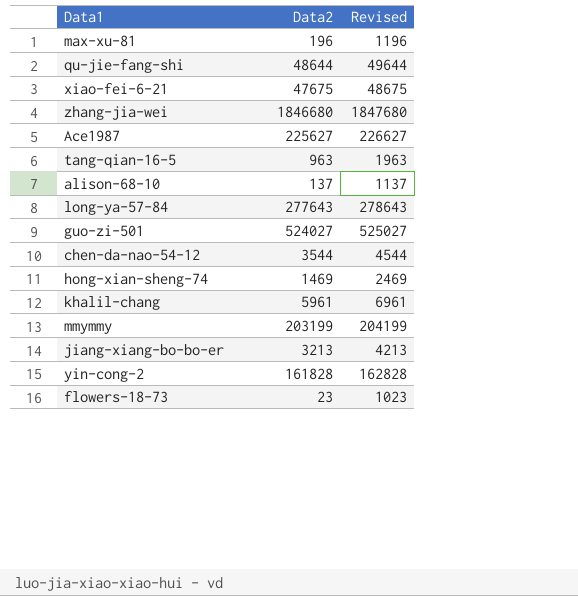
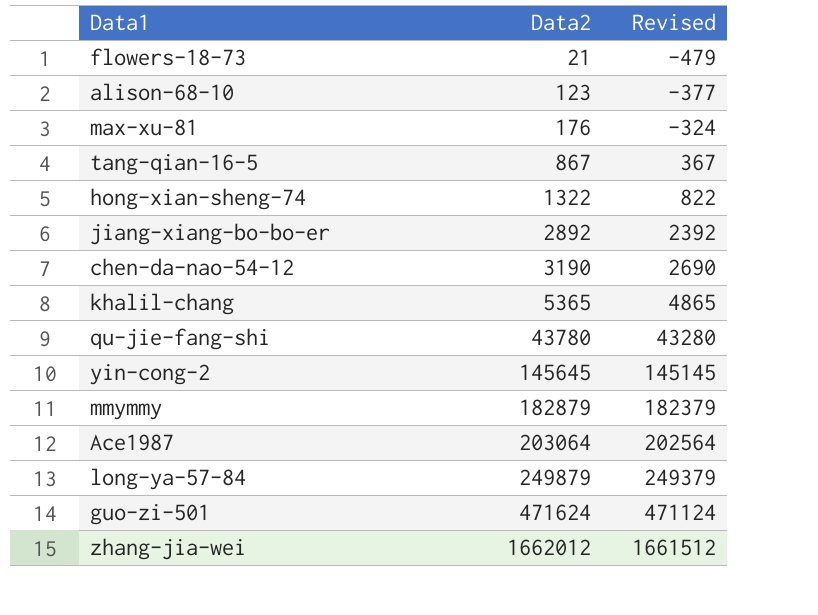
row order: none -> Data2 ascending
column Revised | formula: [Data2] + 1000 -> [Data2] - 500
row xiao-fei-6-21: 47675 | 48675 -> none
flowers-18-73 | Data2: 23 -> 21
alison-68-10 | Data2: 137 -> 123
max-xu-81 | Data2: 196 -> 176
tang-qian-16-5 | Data2: 963 -> 867
hong-xian-sheng-74 | Data2: 1469 -> 1322
jiang-xiang-bo-bo-er | Data2: 3213 -> 2892
chen-da-nao-54-12 | Data2: 3544 -> 3190
khalil-chang | Data2: 5961 -> 5365
qu-jie-fang-shi | Data2: 48644 -> 43780
yin-cong-2 | Data2: 161828 -> 145645
mmymmy | Data2: 203199 -> 182879
Ace1987 | Data2: 225627 -> 203064
long-ya-57-84 | Data2: 277643 -> 249879
guo-zi-501 | Data2: 524027 -> 471624
zhang-jia-wei | Data2: 1846680 -> 1662012

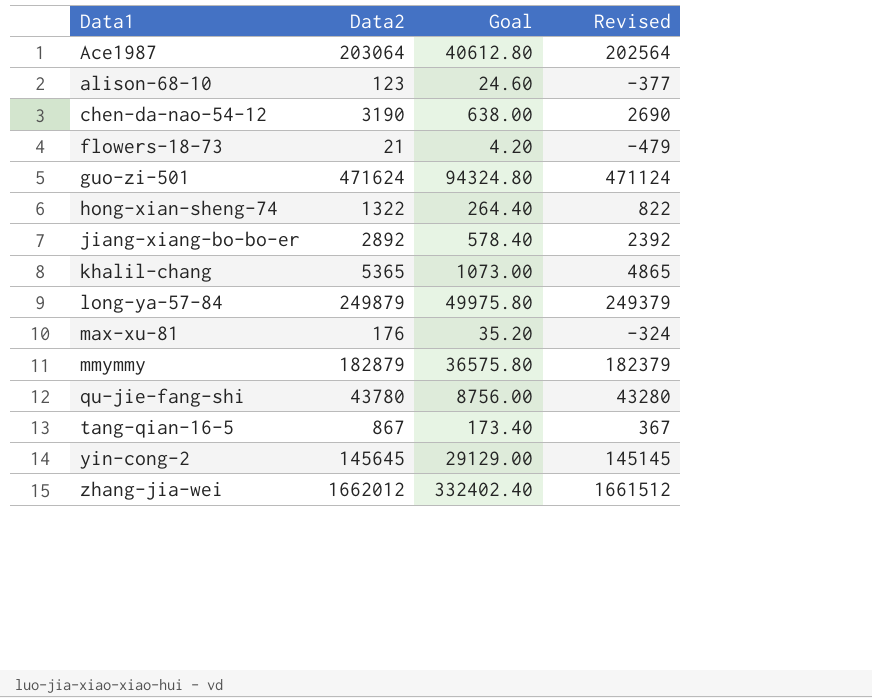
row order: Data2 ascending -> Data1 ascending
column Goal | formula: none -> [Data2] * 0.2

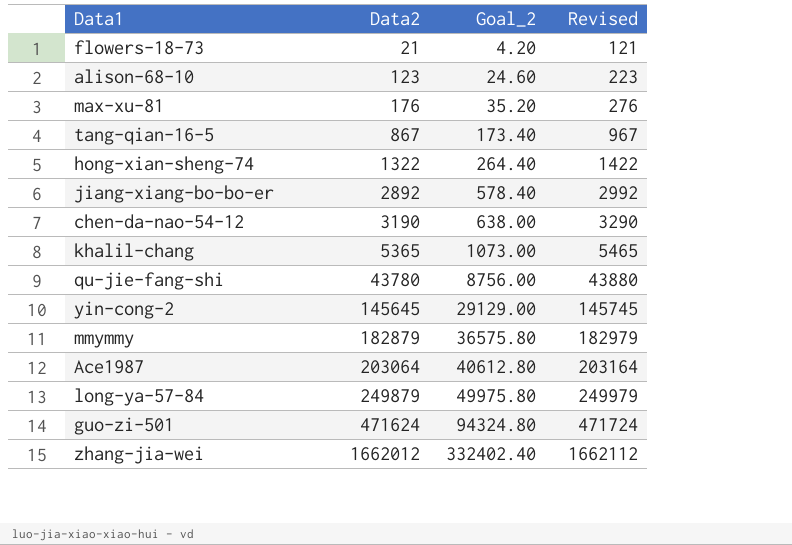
row order: Data1 ascending -> Data2 ascending
column name: Goal -> Goal_2
column Revised | formula: [Data2] - 500 -> [Data2] + 100

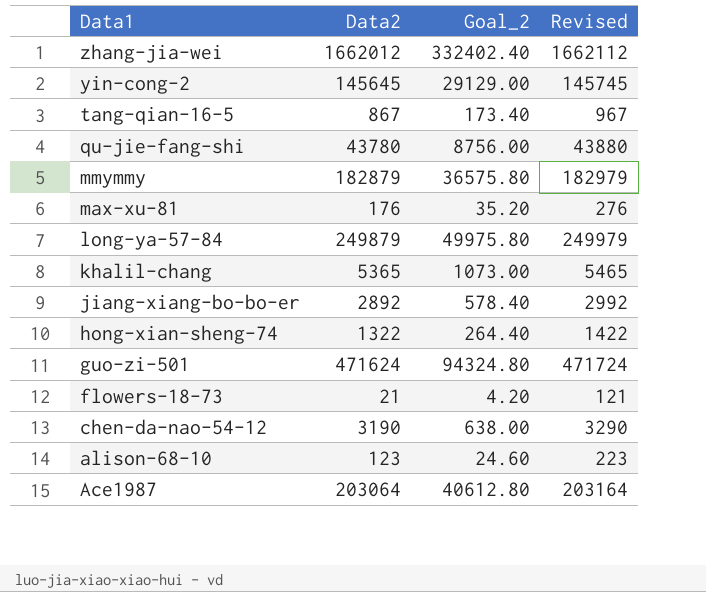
row order: Data2 ascending -> Data1 descending

